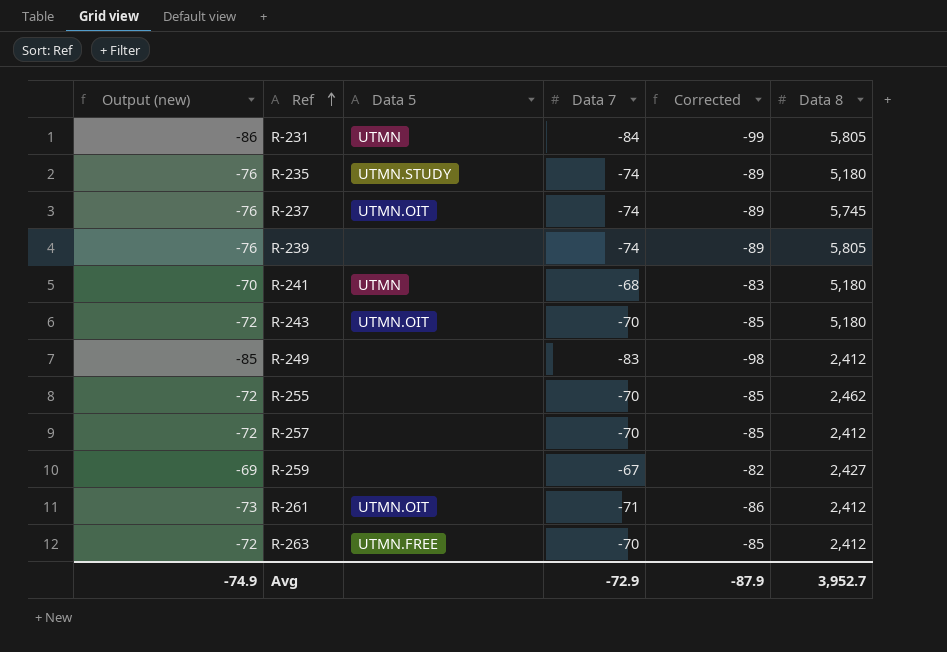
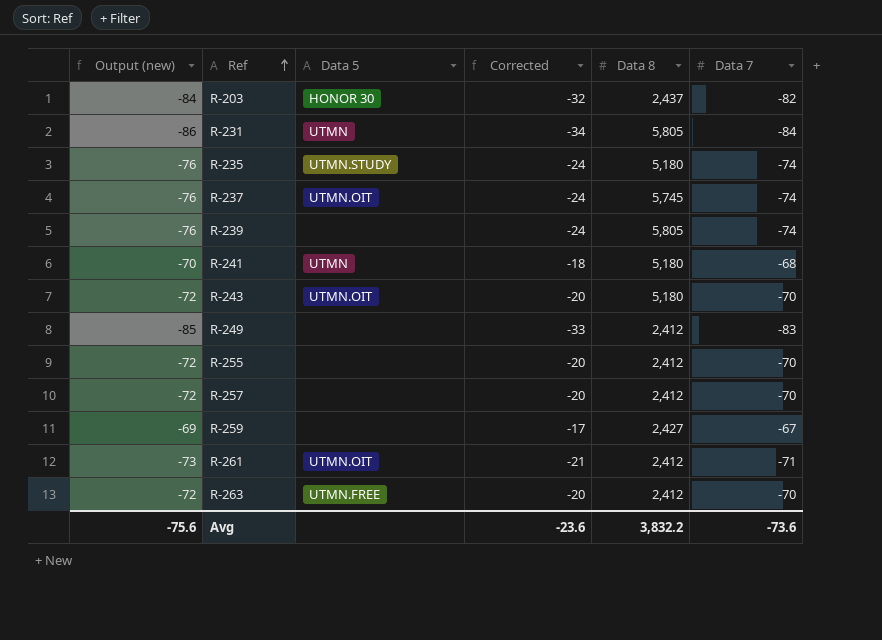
column Corrected | formula: [Data 7] - 15 -> [Data 7] + 50
column Data 7 | position: 4 -> 6
row R-203: none -> -84 | HONOR 30 | -32 | 2,437 | -82
R-255 | Data 8: 2,462 -> 2,412
Avg | Output (new): -74.9 -> -75.6
Avg | Corrected: -87.9 -> -23.6
Avg | Data 8: 3,952.7 -> 3,832.2
Avg | Data 7: -72.9 -> -73.6

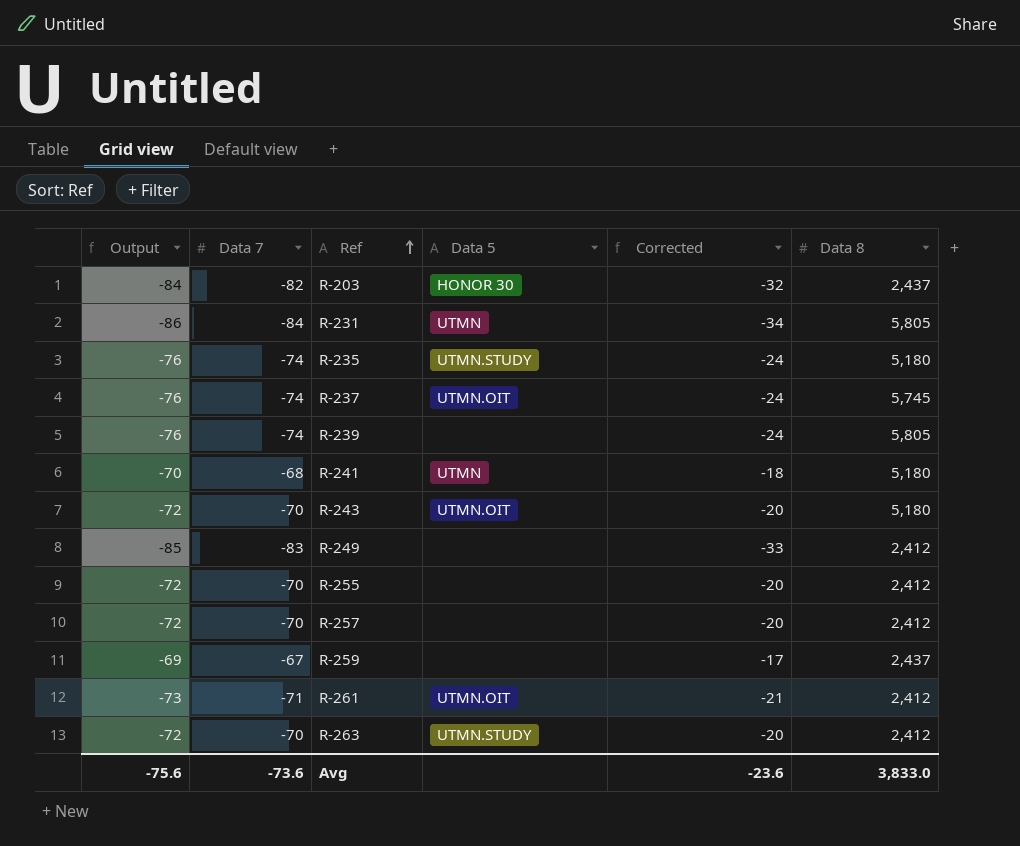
column name: Output (new) -> Output
column Data 7 | position: 6 -> 2
R-259 | Data 8: 2,427 -> 2,437
R-263 | Data 5: UTMN.FREE -> UTMN.STUDY
Avg | Data 8: 3,832.2 -> 3,833.0

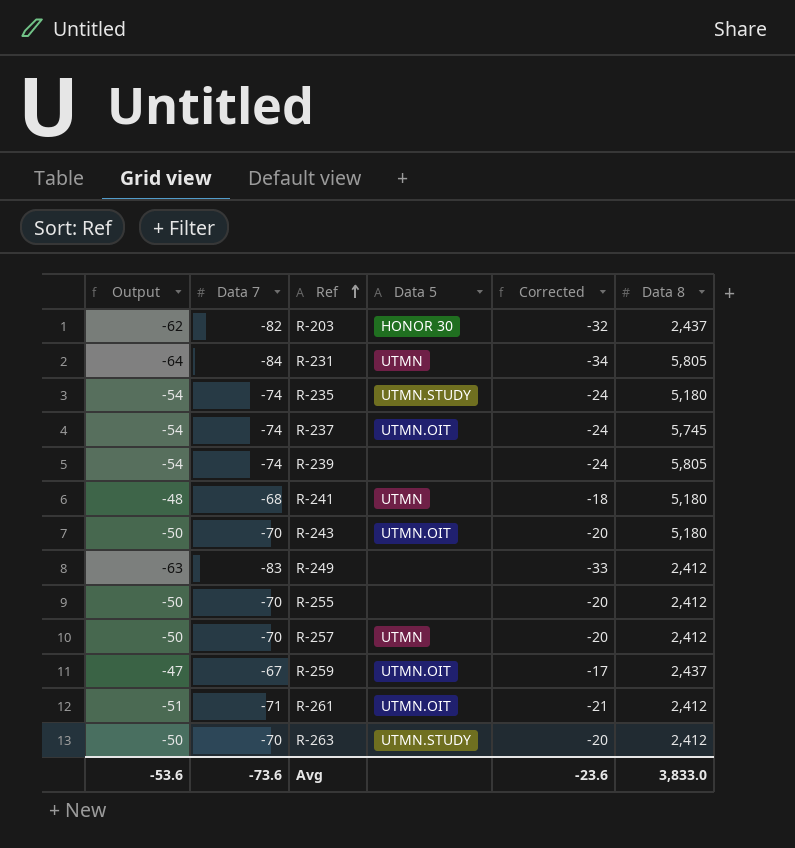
column Output | formula: [Data 7] - 2 -> [Data 7] + 20
R-257 | Data 5: none -> UTMN
R-259 | Data 5: none -> UTMN.OIT
Avg | Output: -75.6 -> -53.6

